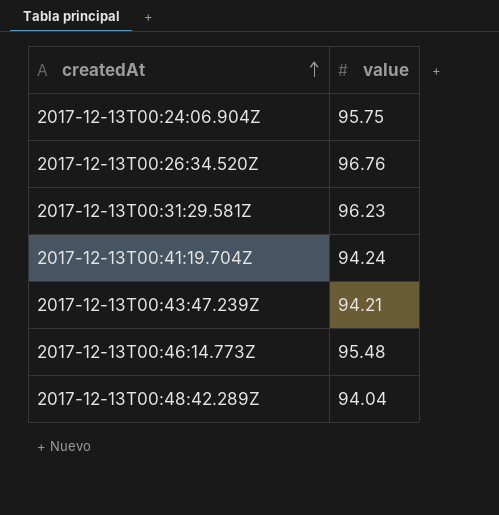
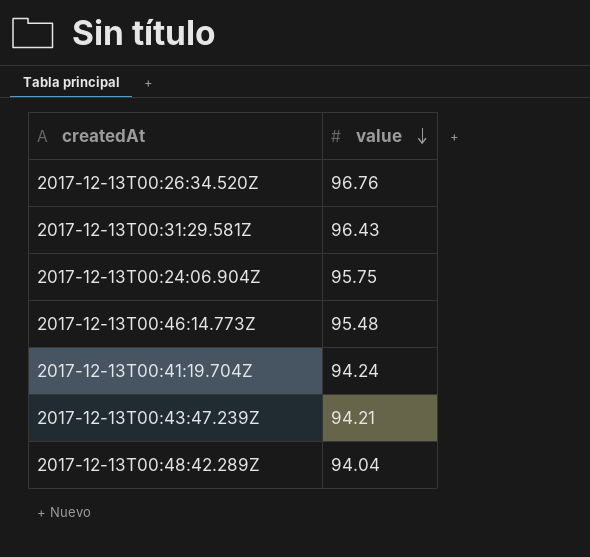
row order: createdAt ascending -> value descending
2017-12-13T00:31:29.581Z | value: 96.23 -> 96.43

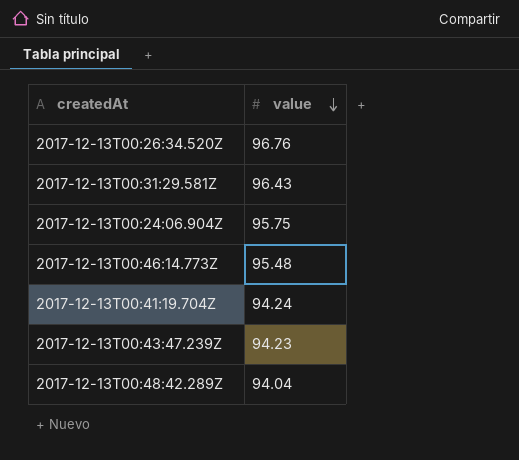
2017-12-13T00:43:47.239Z | value: 94.21 -> 94.23

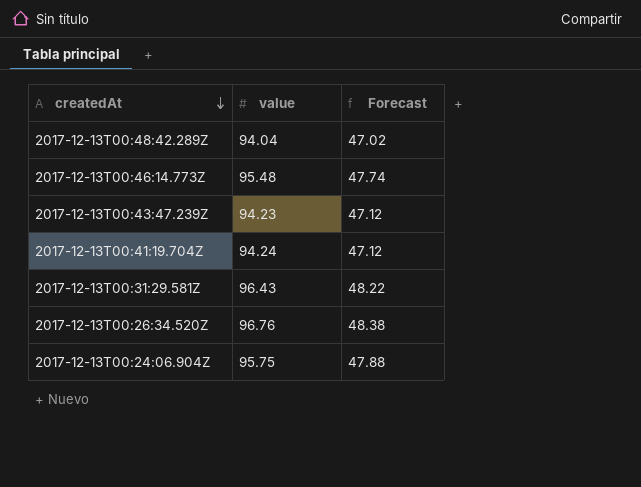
row order: value descending -> createdAt descending
column Forecast | formula: none -> [value] * 0.5

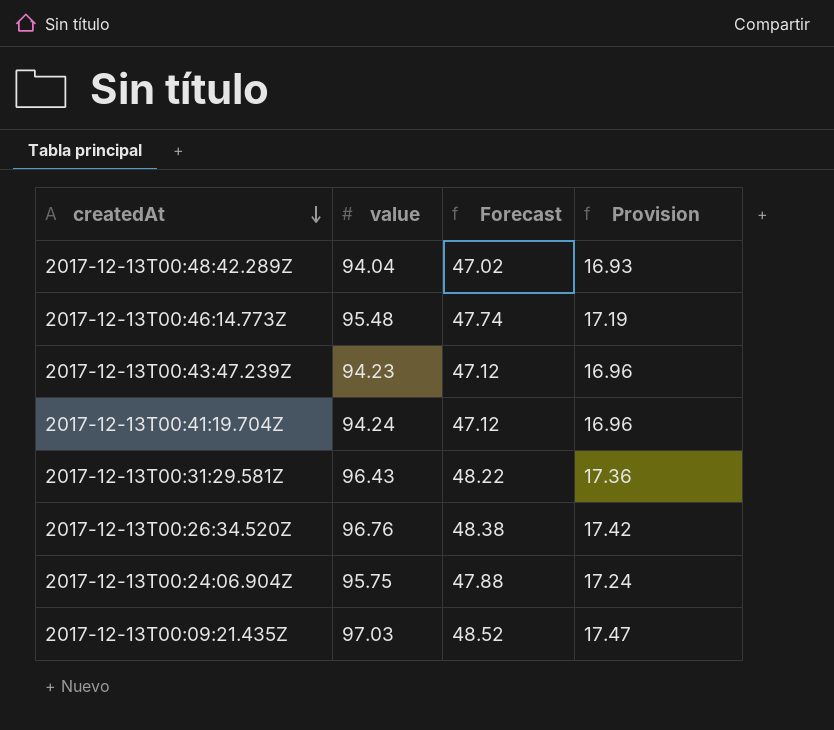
column Provision | formula: none -> [value] * 0.18
row 2017-12-13T00:09:21.435Z: none -> 97.03 | 48.52 | 17.47

